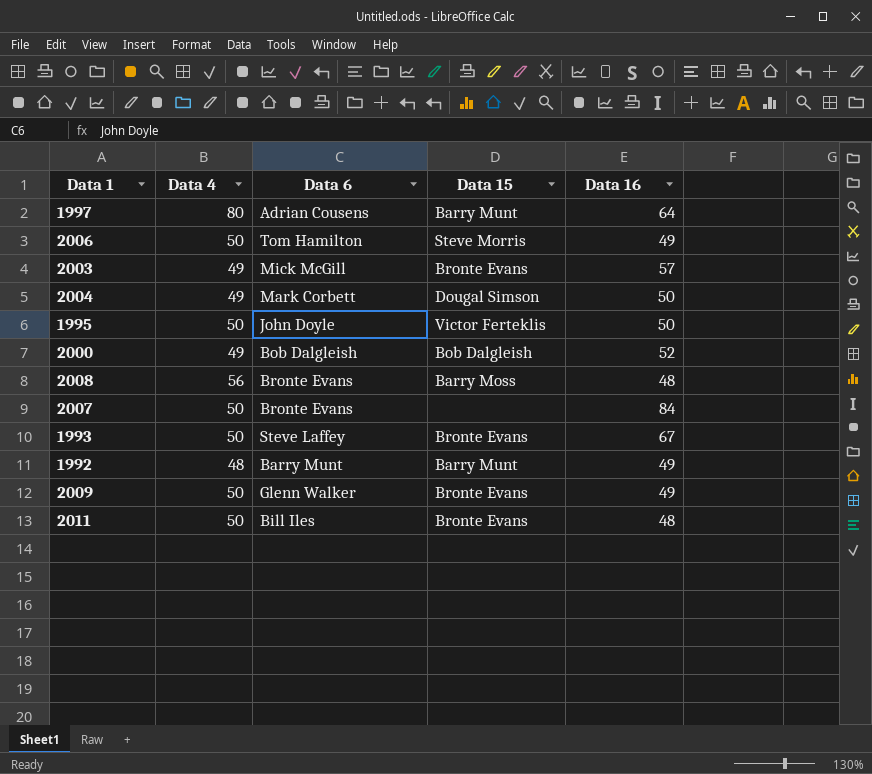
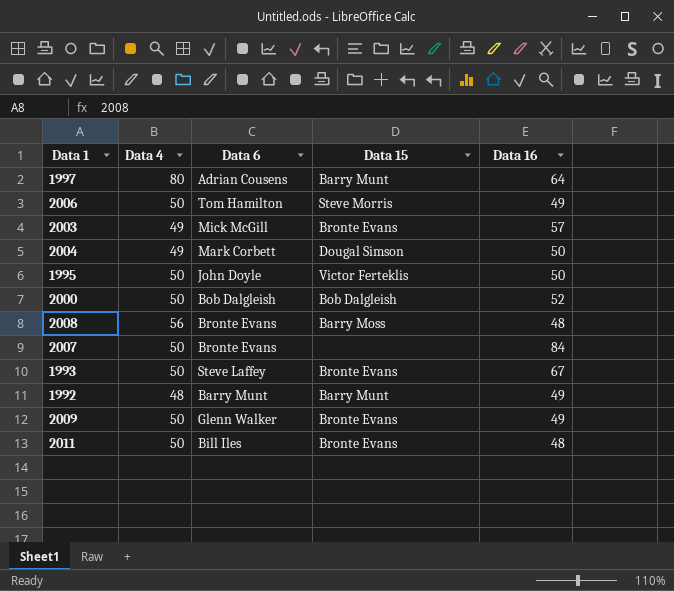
2000 | Data 4: 49 -> 50

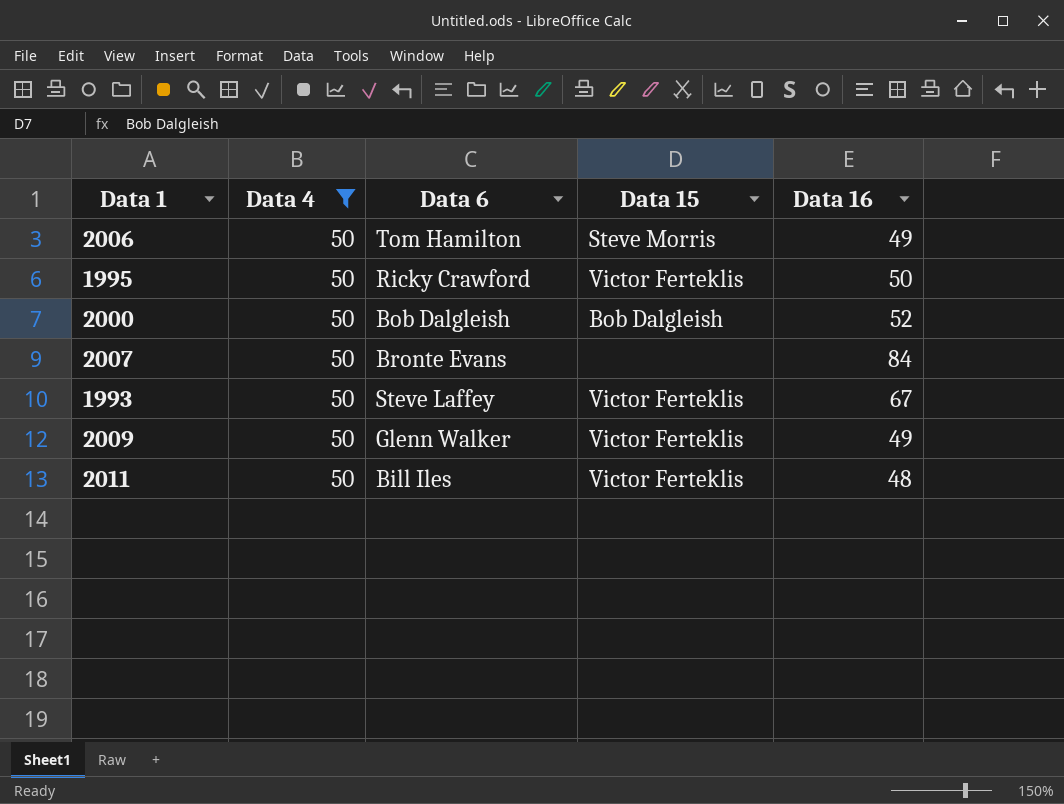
filter: none -> Data 4 = 50
1995 | Data 6: John Doyle -> Ricky Crawford
1993 | Data 15: Bronte Evans -> Victor Ferteklis
2009 | Data 15: Bronte Evans -> Victor Ferteklis
2011 | Data 15: Bronte Evans -> Victor Ferteklis

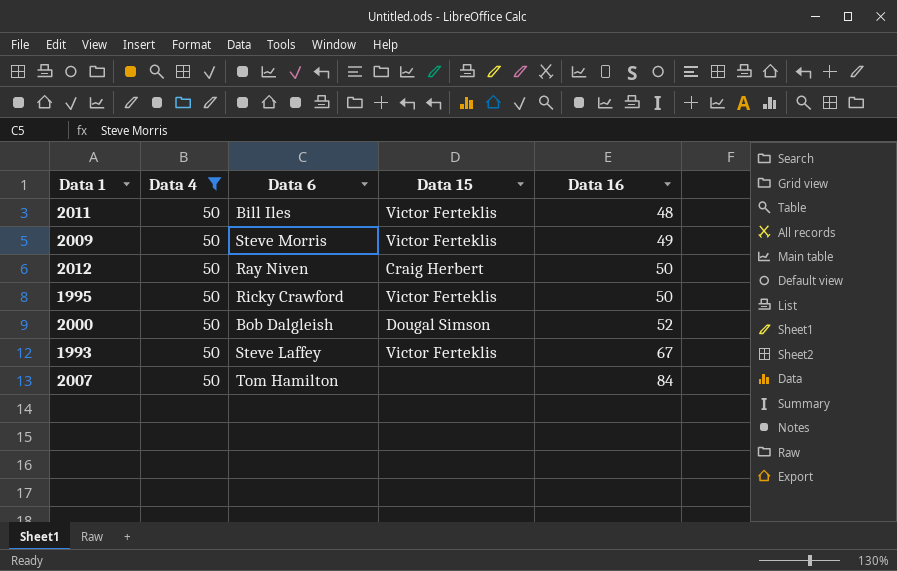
row order: none -> Data 16 ascending
row 2006: 50 | Tom Hamilton | Steve Morris | 49 -> none
2009 | Data 6: Glenn Walker -> Steve Morris
row 2012: none -> 50 | Ray Niven | Craig Herbert | 50
2000 | Data 15: Bob Dalgleish -> Dougal Simson
2007 | Data 6: Bronte Evans -> Tom Hamilton

